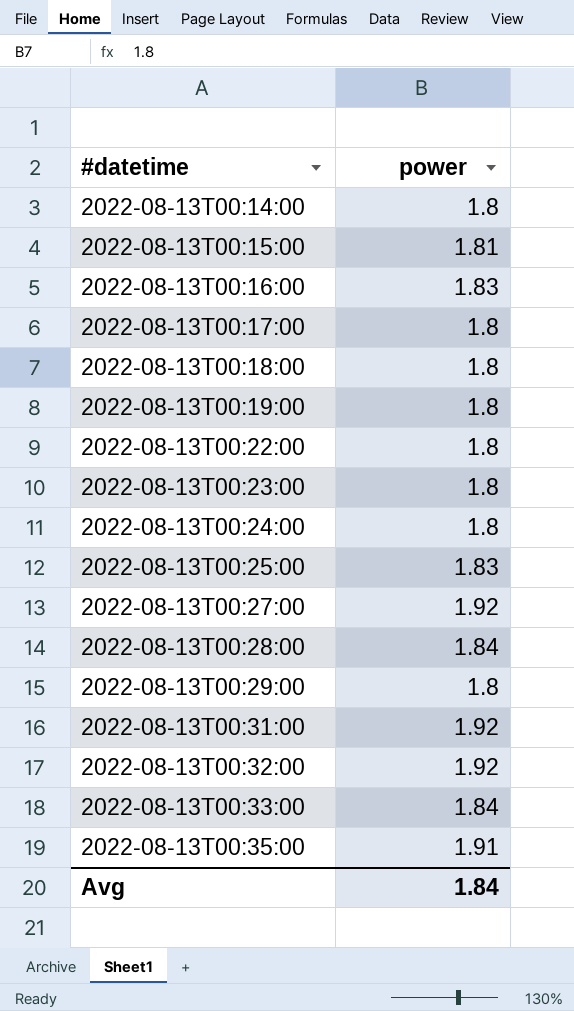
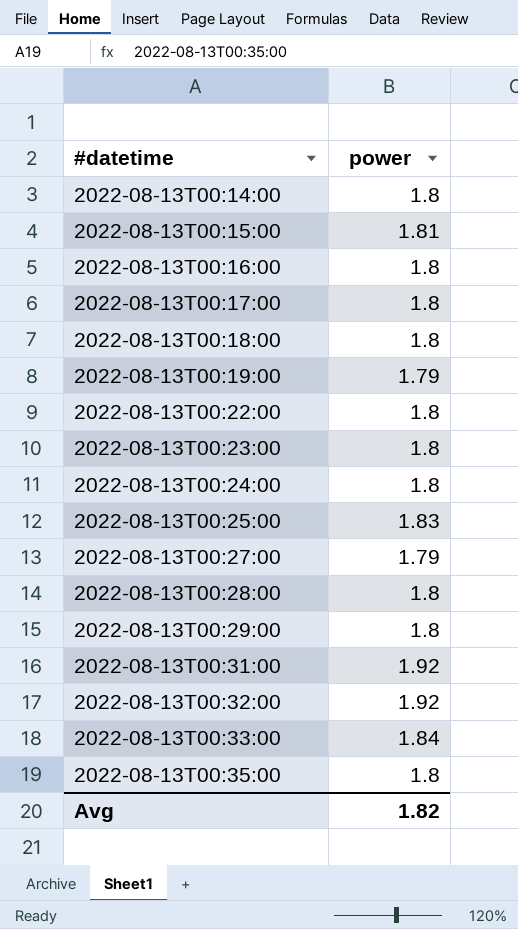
2022-08-13T00:16:00 | power: 1.83 -> 1.8
2022-08-13T00:19:00 | power: 1.8 -> 1.79
2022-08-13T00:27:00 | power: 1.92 -> 1.79
2022-08-13T00:28:00 | power: 1.84 -> 1.8
2022-08-13T00:35:00 | power: 1.91 -> 1.8
Avg | power: 1.84 -> 1.82

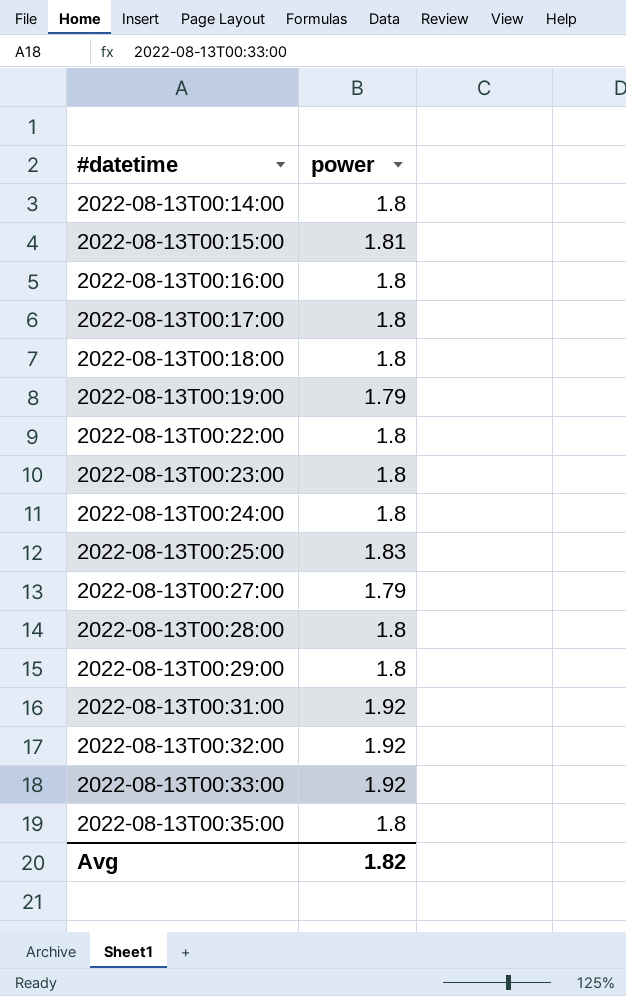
2022-08-13T00:33:00 | power: 1.84 -> 1.92

